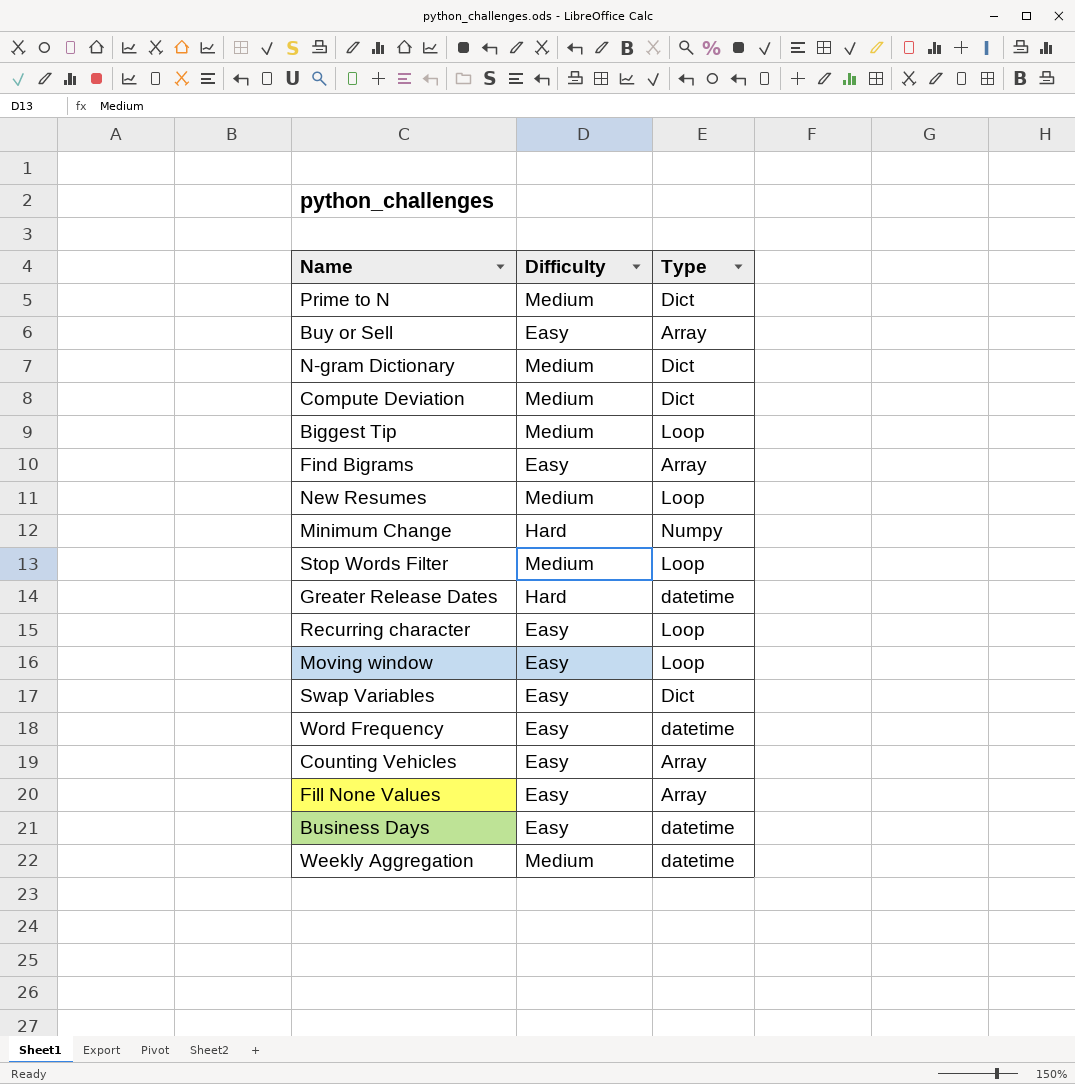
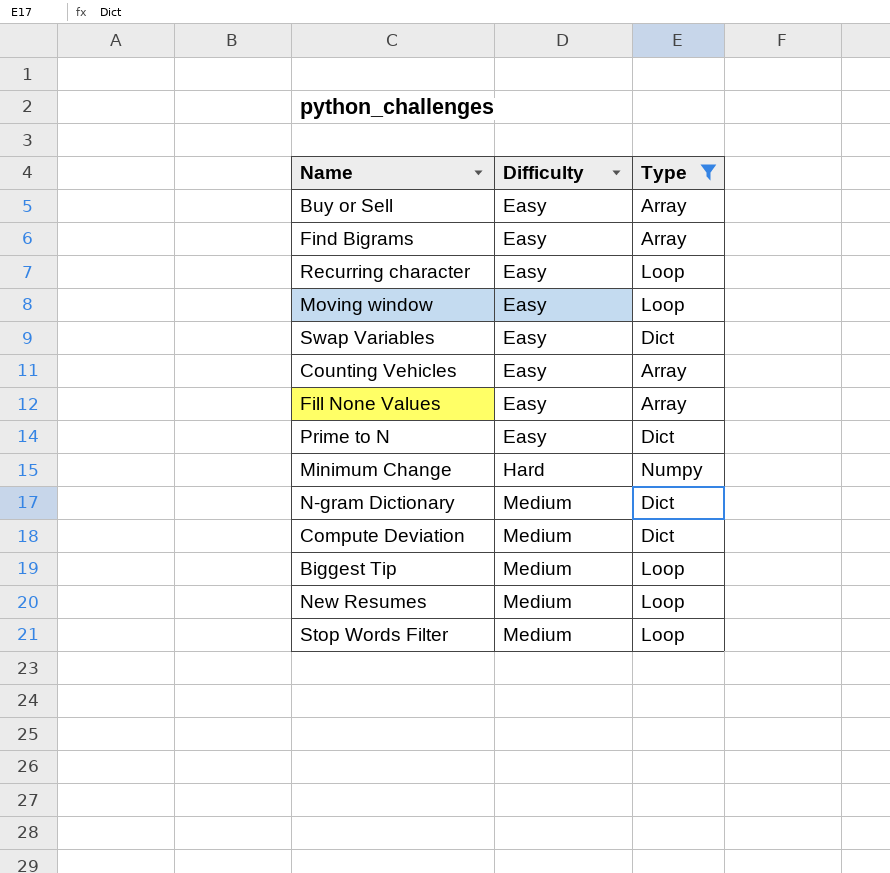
filter: none -> Type != datetime
row order: none -> Difficulty ascending
Prime to N | Difficulty: Medium -> Easy

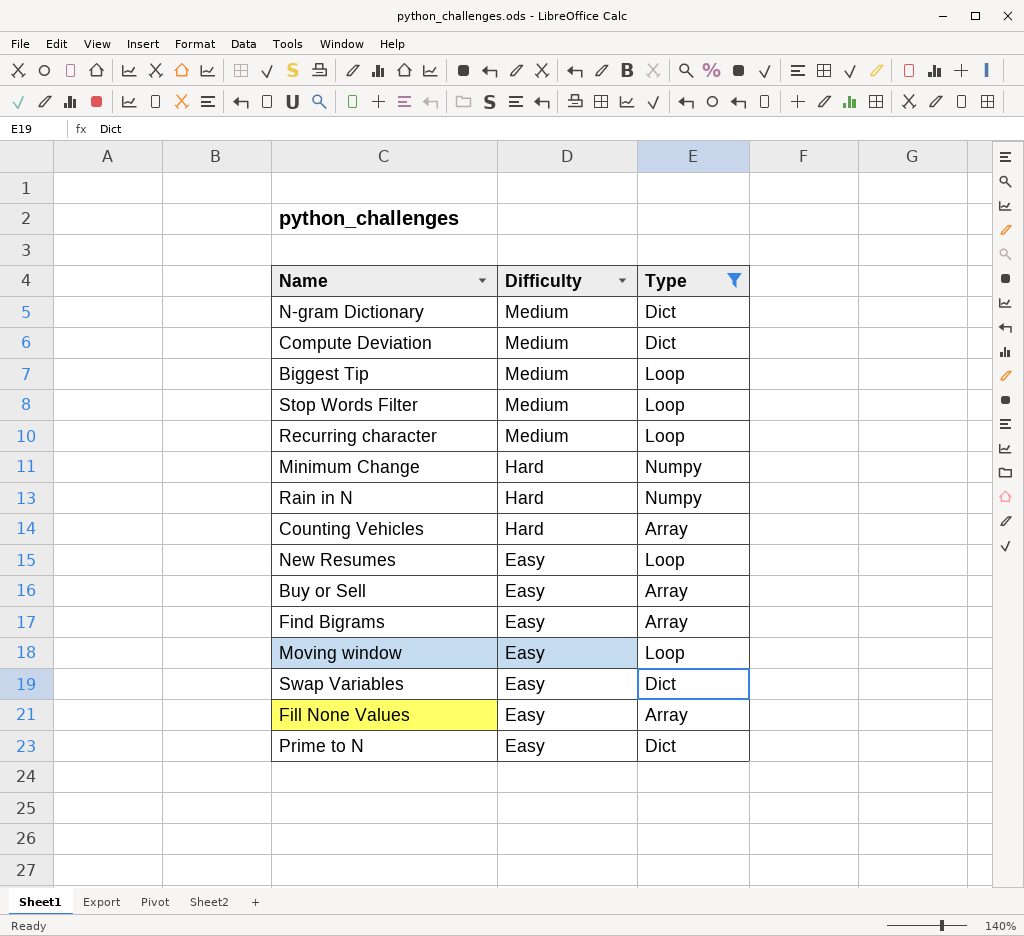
row order: Difficulty ascending -> Difficulty descending
Recurring character | Difficulty: Easy -> Medium
row Rain in N: none -> Hard | Numpy
Counting Vehicles | Difficulty: Easy -> Hard
New Resumes | Difficulty: Medium -> Easy

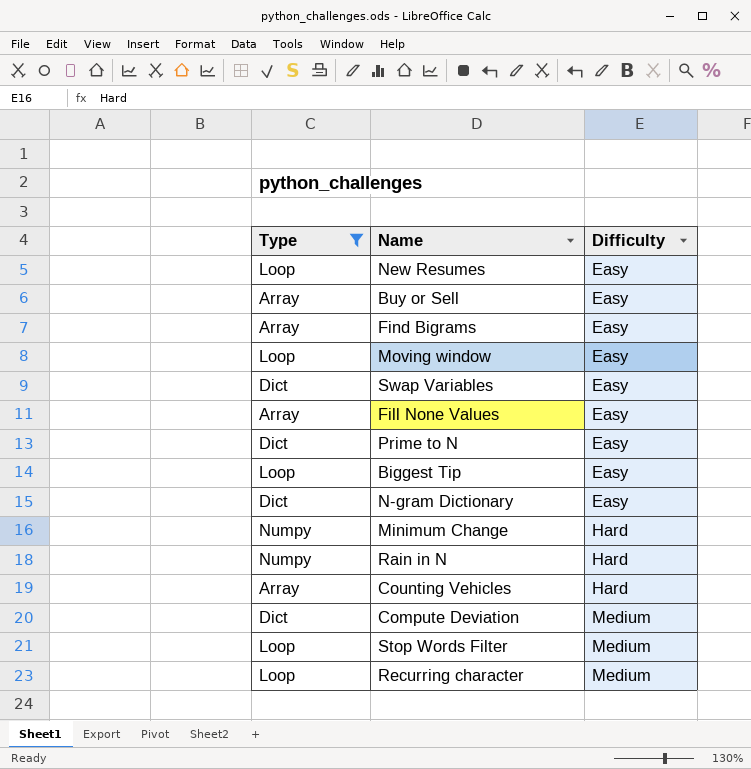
row order: Difficulty descending -> Difficulty ascending
column Type | position: 3 -> 1
Biggest Tip | Difficulty: Medium -> Easy
N-gram Dictionary | Difficulty: Medium -> Easy

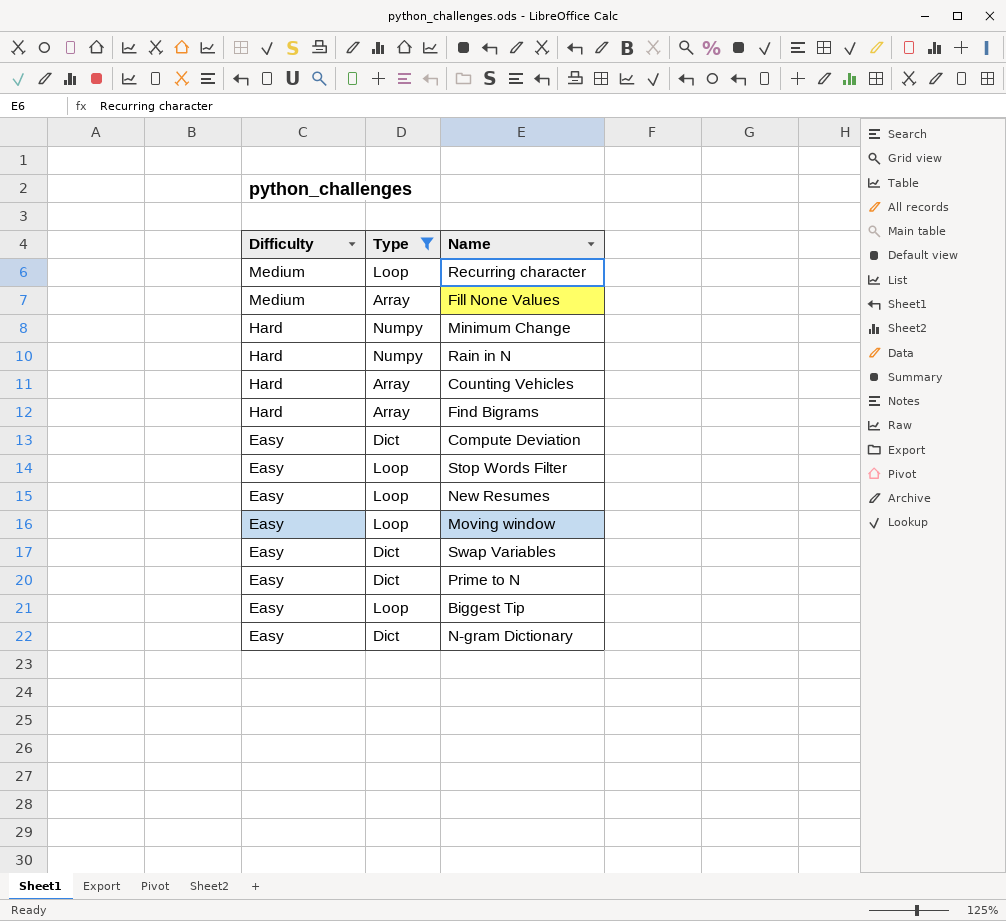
row order: Difficulty ascending -> Difficulty descending
column Difficulty | position: 3 -> 1
row Buy or Sell: Array | Easy -> none
Fill None Values | Difficulty: Easy -> Medium
Find Bigrams | Difficulty: Easy -> Hard
Compute Deviation | Difficulty: Medium -> Easy
Stop Words Filter | Difficulty: Medium -> Easy

